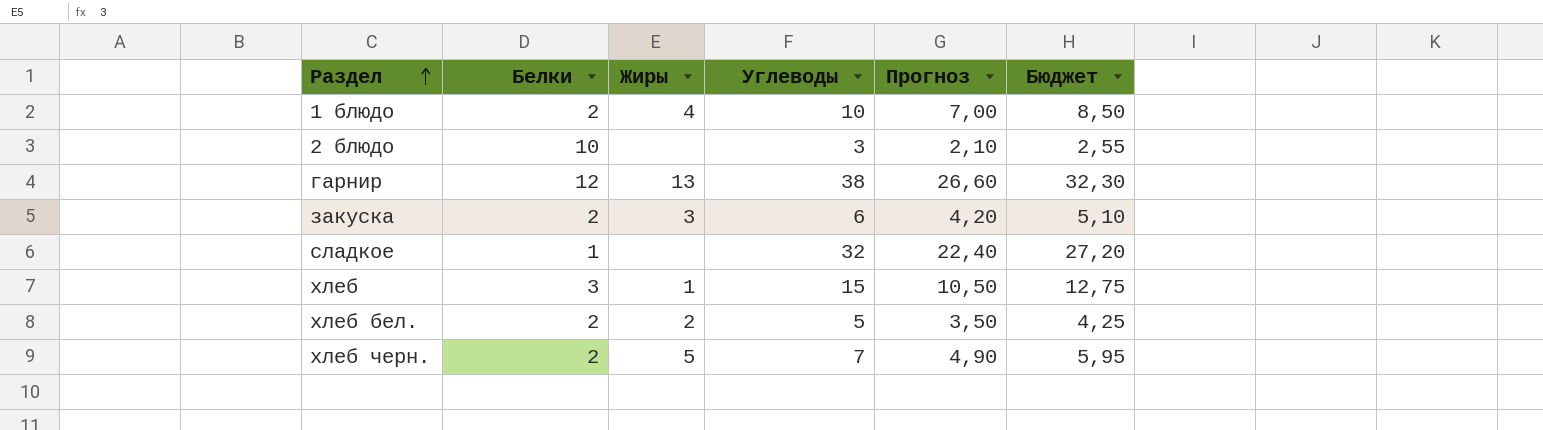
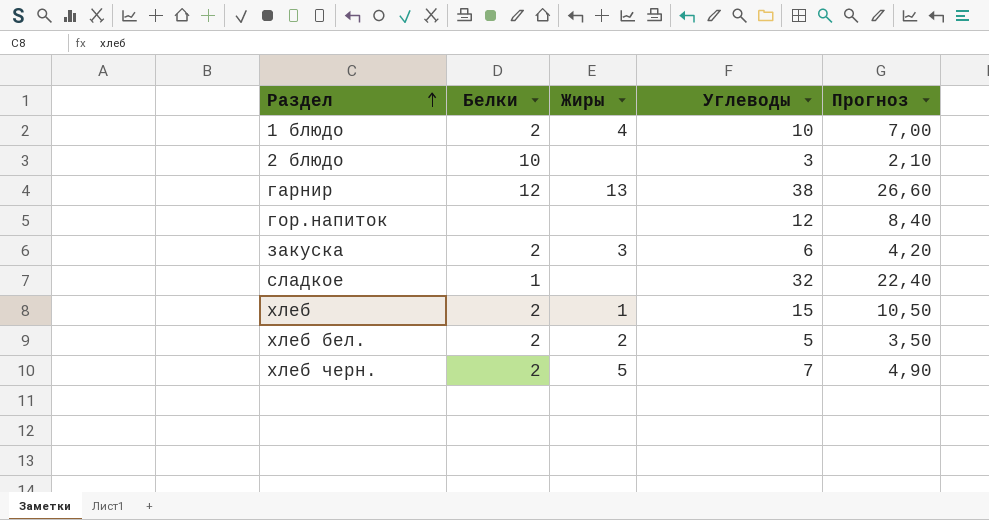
column Бюджет | formula: [Углеводы] * 0,85 -> none
row гор.напиток: none -> none | none | 12 | 8,40
хлеб | Белки: 3 -> 2

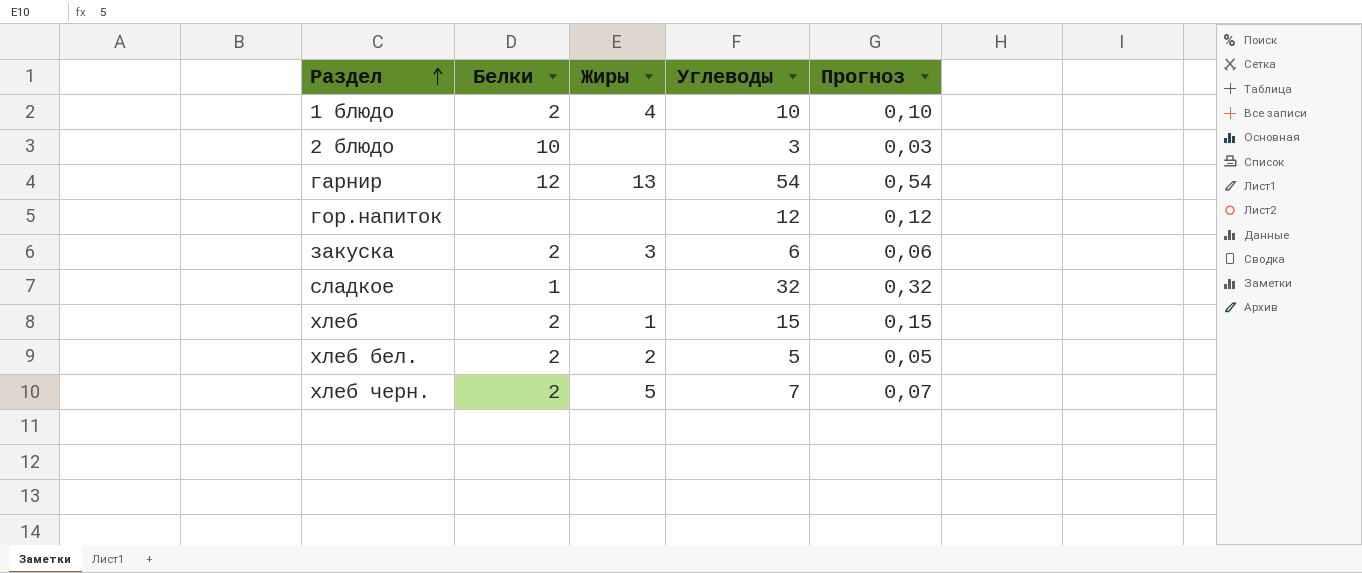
column Прогноз | formula: [Углеводы] * 0,7 -> [Углеводы] * 0,01
гарнир | Углеводы: 38 -> 54

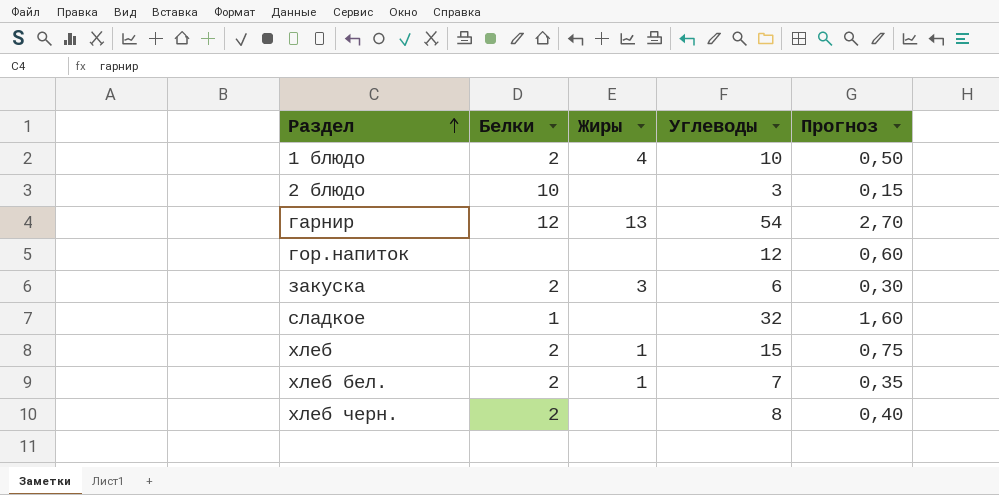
column Прогноз | formula: [Углеводы] * 0,01 -> [Углеводы] * 0,05
хлеб бел. | Жиры: 2 -> 1
хлеб бел. | Углеводы: 5 -> 7
хлеб черн. | Жиры: 5 -> none
хлеб черн. | Углеводы: 7 -> 8

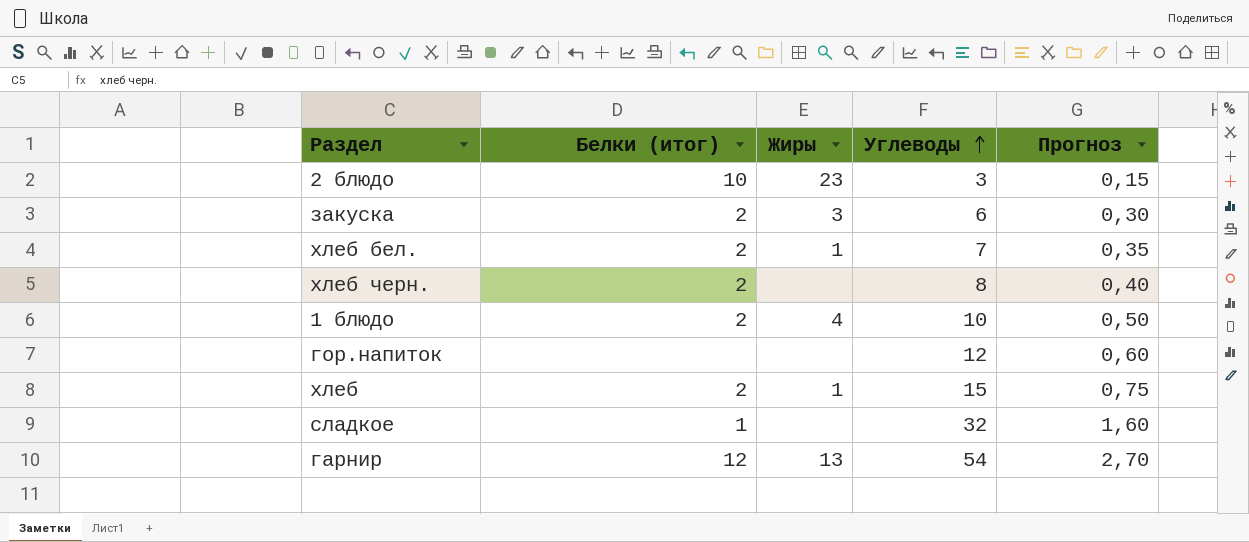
row order: Раздел ascending -> Углеводы ascending
column name: Белки -> Белки (итог)
2 блюдо | Жиры: none -> 23

